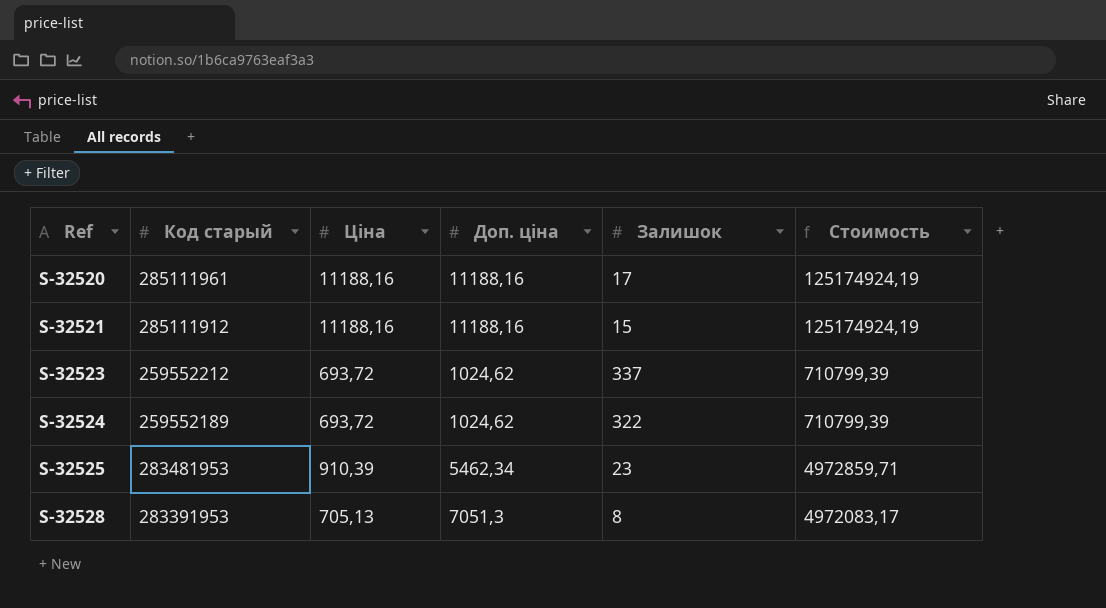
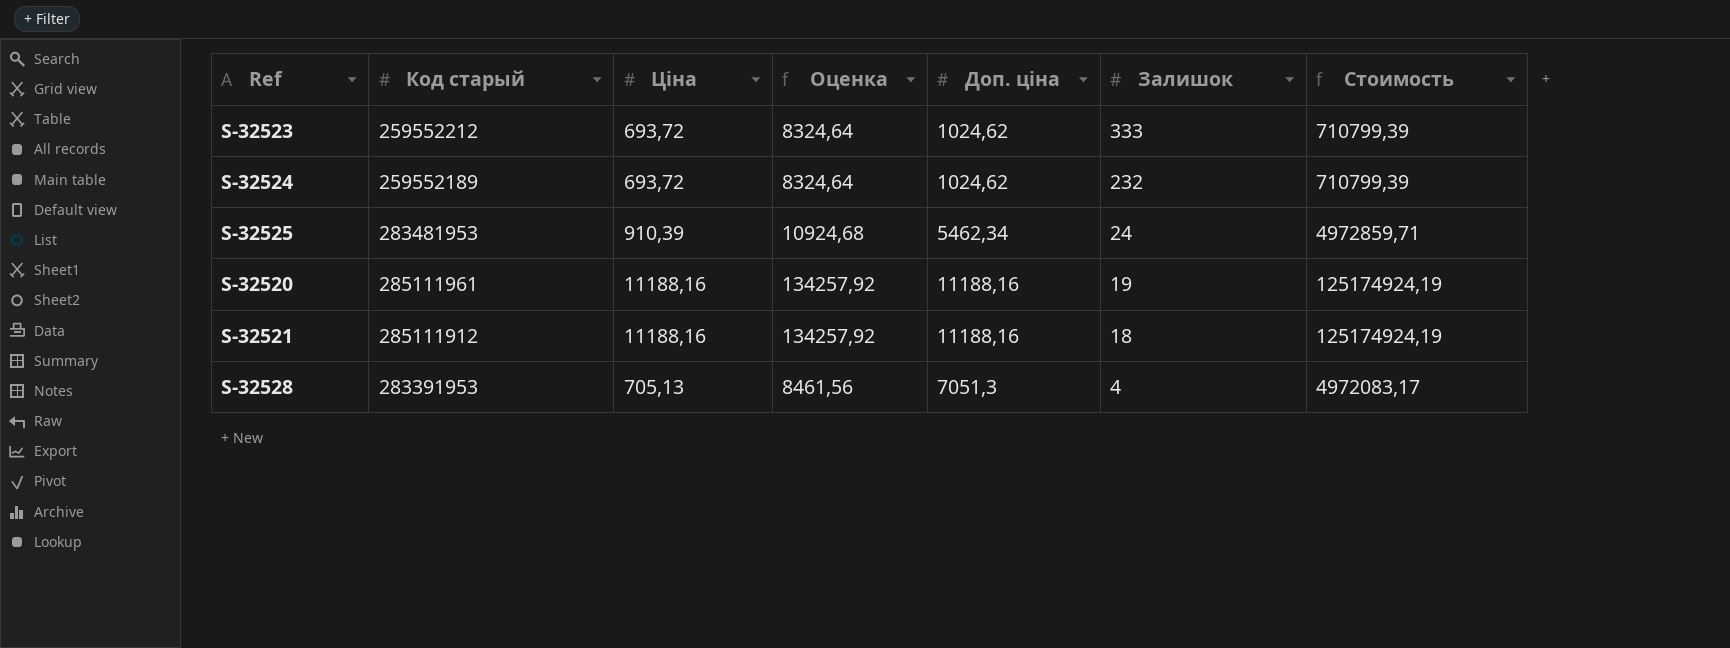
row order: Ref ascending -> Залишок descending
column Оценка | formula: none -> [Ціна] * 12
S-32523 | Залишок: 337 -> 333
S-32524 | Залишок: 322 -> 232
S-32525 | Залишок: 23 -> 24
S-32520 | Залишок: 17 -> 19
S-32521 | Залишок: 15 -> 18
S-32528 | Залишок: 8 -> 4

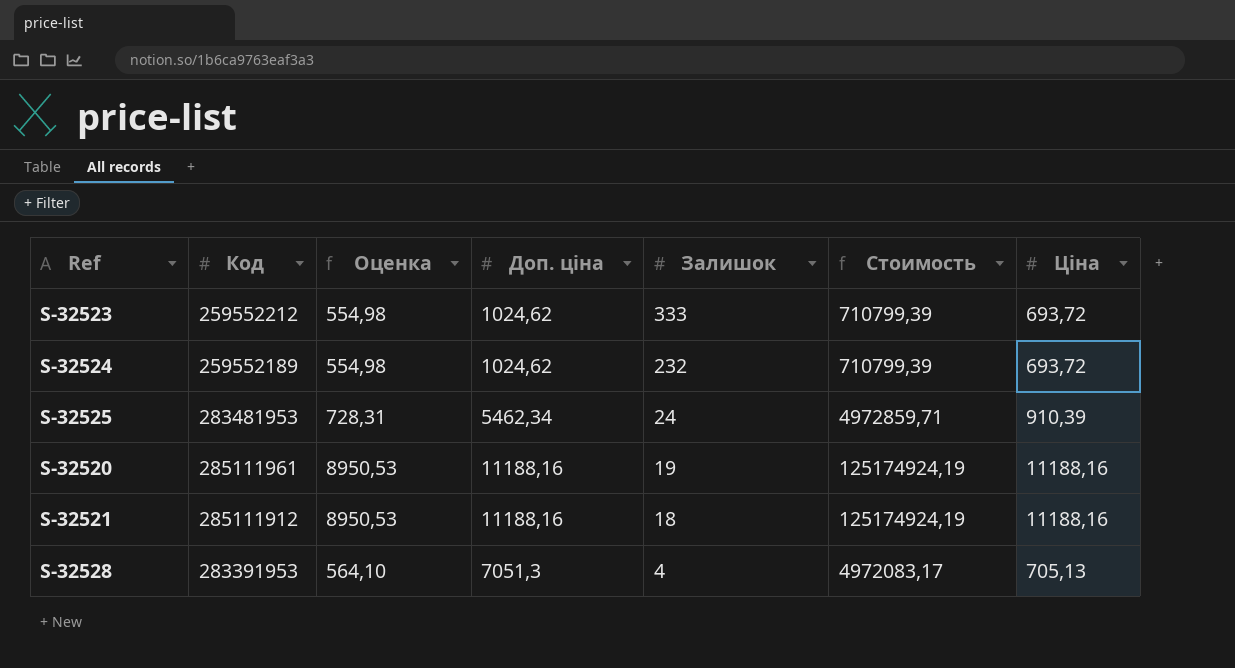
column name: Код старый -> Код
column Оценка | formula: [Ціна] * 12 -> [Ціна] * 0,8
column Ціна | position: 3 -> 7

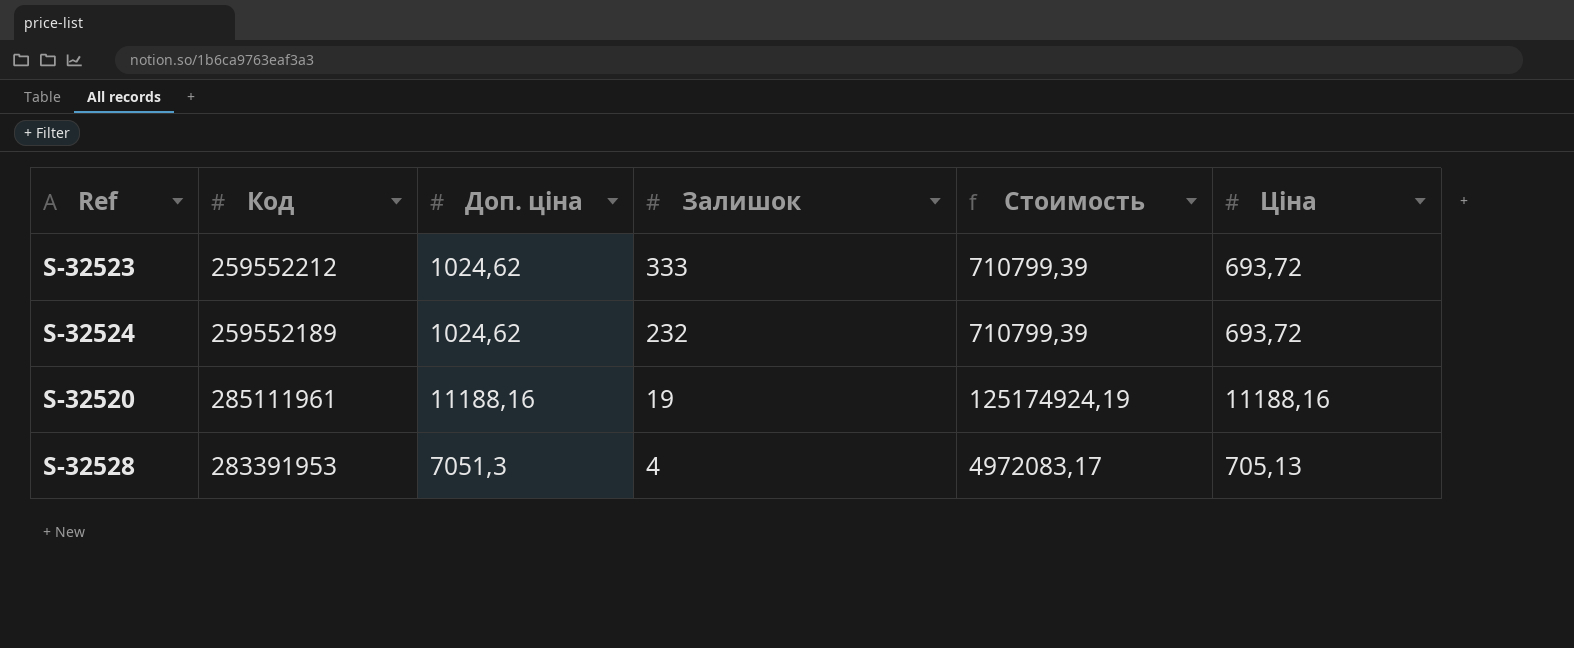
column Оценка | formula: [Ціна] * 0,8 -> none
row S-32525: 283481953 | 728,31 | 5462,34 | 24 | 4972859,71 | 910,39 -> none
row S-32521: 285111912 | 8950,53 | 11188,16 | 18 | 125174924,19 | 11188,16 -> none

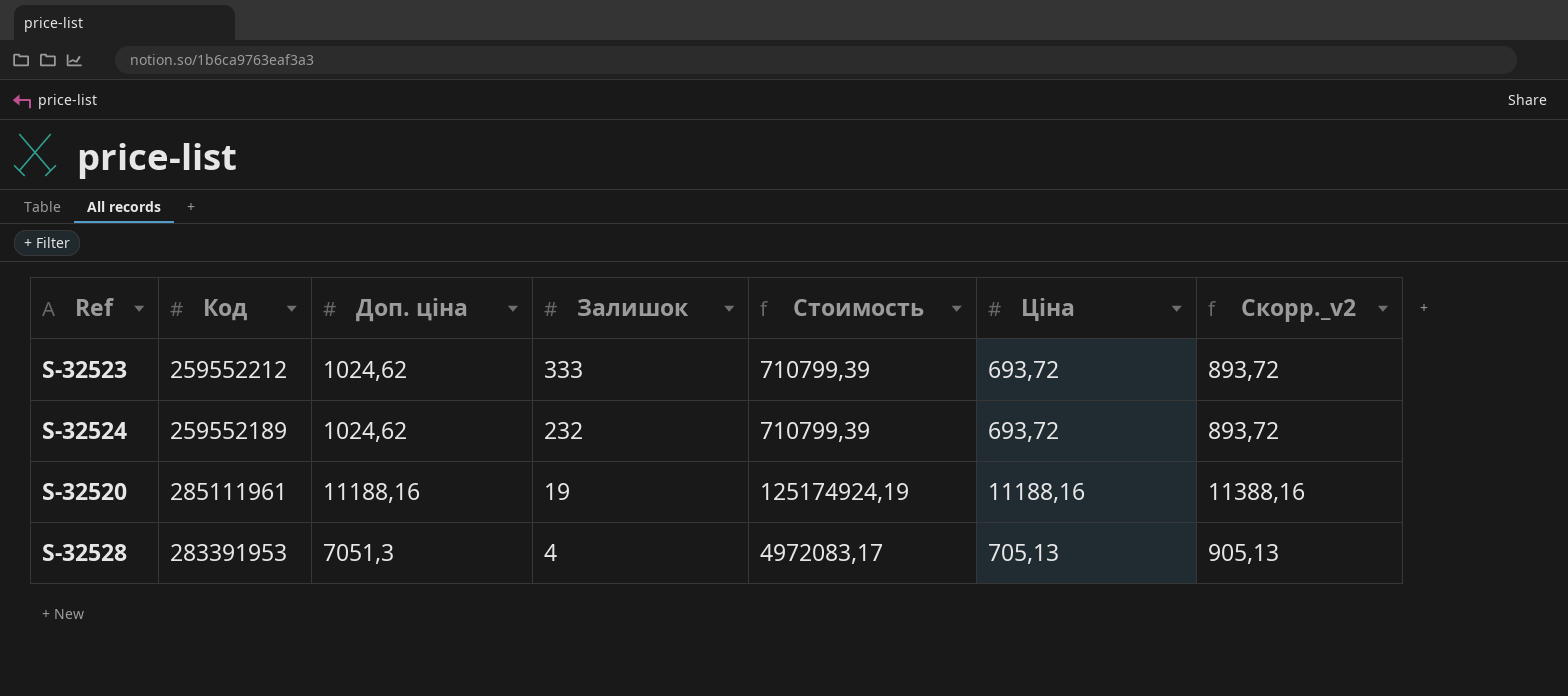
column Скорр._v2 | formula: none -> [Ціна] + 200

